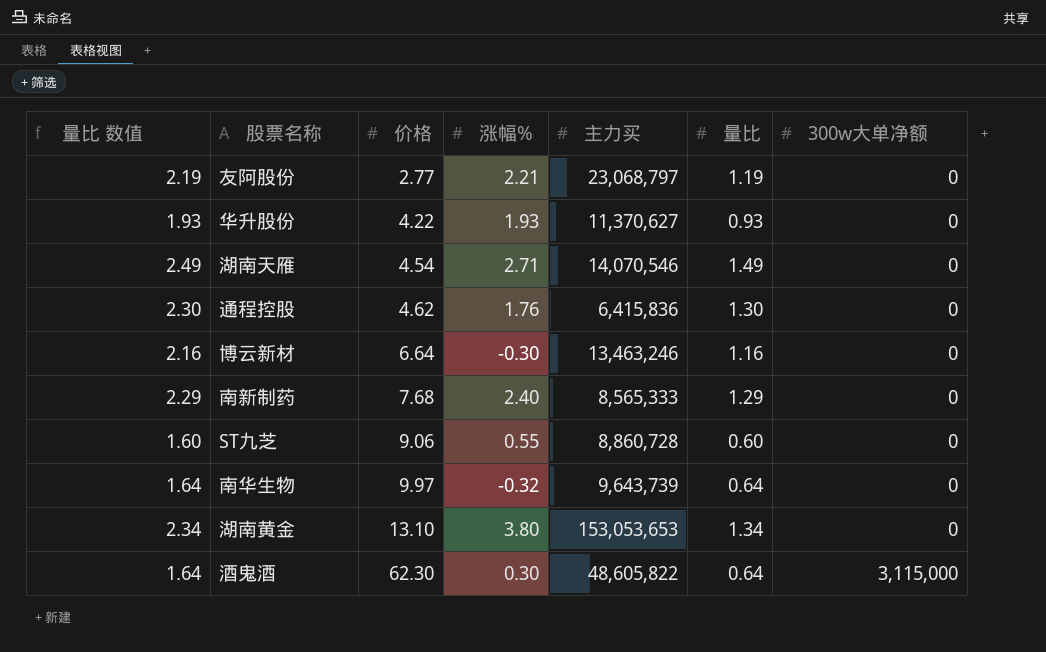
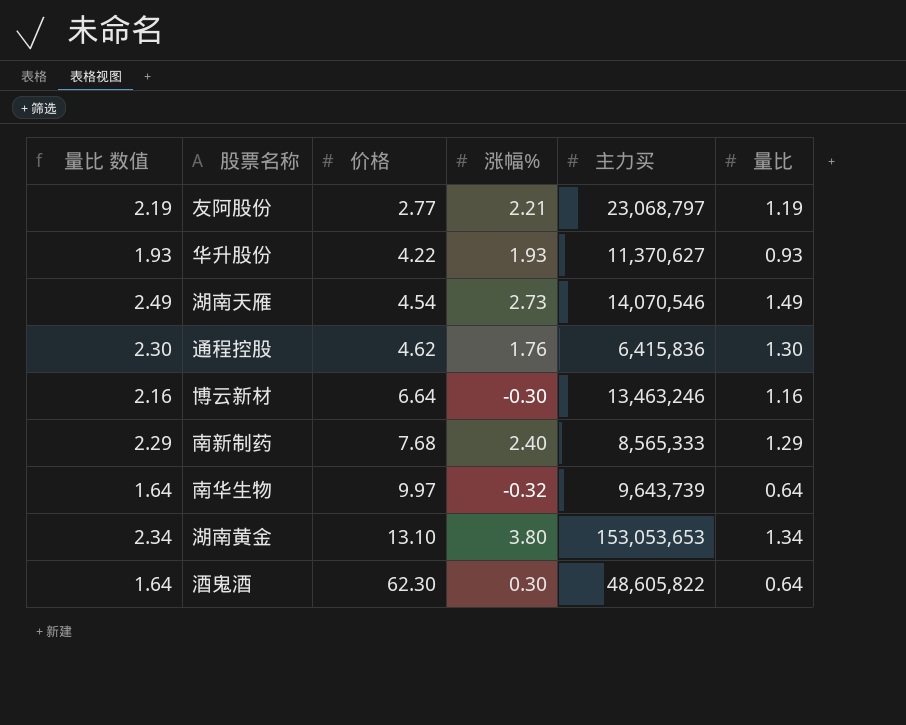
column 300w大单净额 | position: 7 -> none
row ST九芝: 1.60 | 9.06 | 0.55 | 8,860,728 | 0.60 | 0 -> none
湖南天雁 | 涨幅%: 2.71 -> 2.73

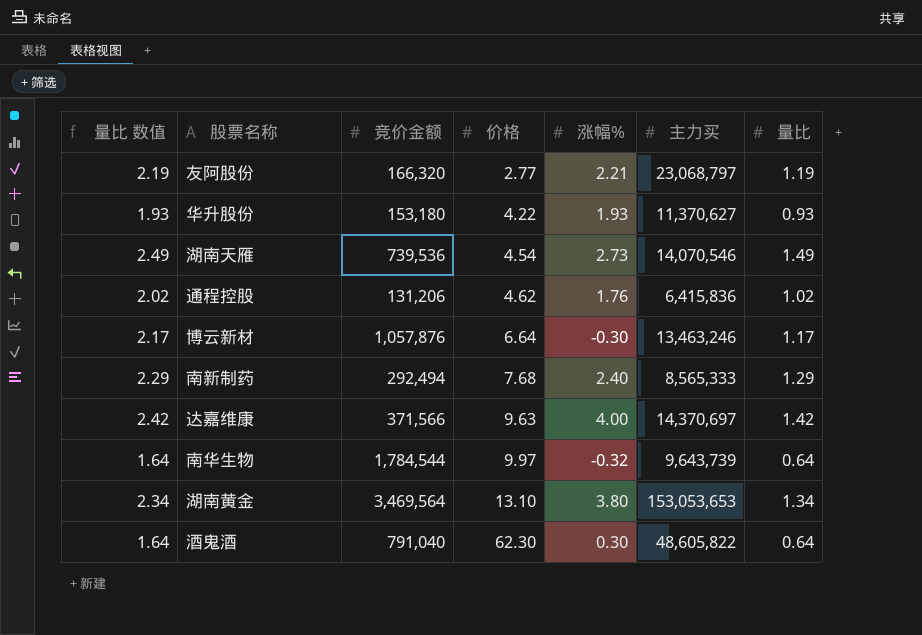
column 竞价金额 | position: none -> 3
通程控股 | 量比 数值: 2.30 -> 2.02
通程控股 | 量比: 1.30 -> 1.02
博云新材 | 量比 数值: 2.16 -> 2.17
博云新材 | 量比: 1.16 -> 1.17
row 达嘉维康: none -> 2.42 | 371,566 | 9.63 | 4.00 | 14,370,697 | 1.42

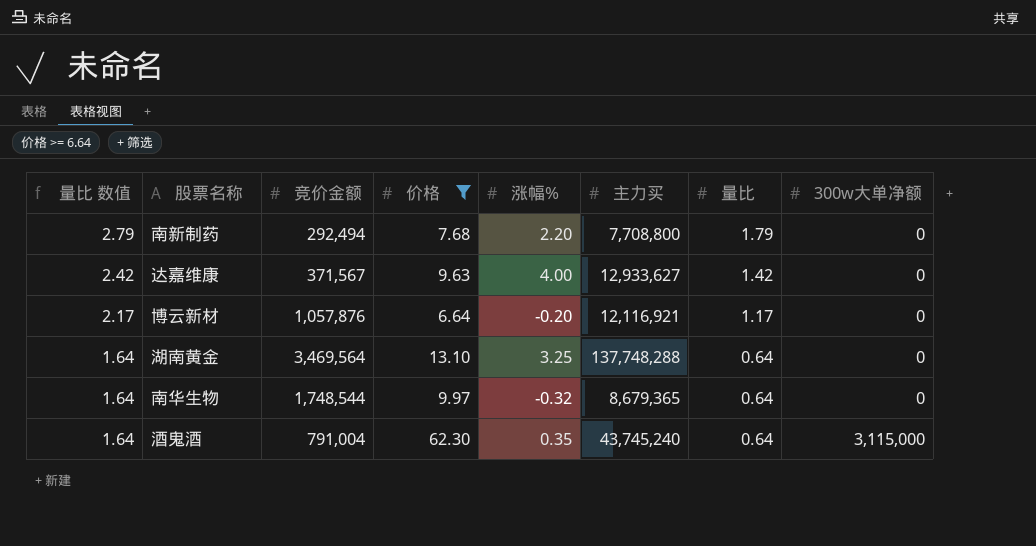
filter: none -> 价格 >= 6.64
row order: 价格 ascending -> 量比 数值 descending
column 300w大单净额 | position: none -> 8
南新制药 | 量比 数值: 2.29 -> 2.79
南新制药 | 涨幅%: 2.40 -> 2.20
南新制药 | 主力买: 8,565,333 -> 7,708,800
南新制药 | 量比: 1.29 -> 1.79
达嘉维康 | 竞价金额: 371,566 -> 371,567
达嘉维康 | 主力买: 14,370,697 -> 12,933,627
博云新材 | 涨幅%: -0.30 -> -0.20
博云新材 | 主力买: 13,463,246 -> 12,116,921
湖南黄金 | 量比 数值: 2.34 -> 1.64
湖南黄金 | 涨幅%: 3.80 -> 3.25
湖南黄金 | 主力买: 153,053,653 -> 137,748,288
湖南黄金 | 量比: 1.34 -> 0.64
南华生物 | 竞价金额: 1,784,544 -> 1,748,544
南华生物 | 主力买: 9,643,739 -> 8,679,365
酒鬼酒 | 竞价金额: 791,040 -> 791,004
酒鬼酒 | 涨幅%: 0.30 -> 0.35
酒鬼酒 | 主力买: 48,605,822 -> 43,745,240

